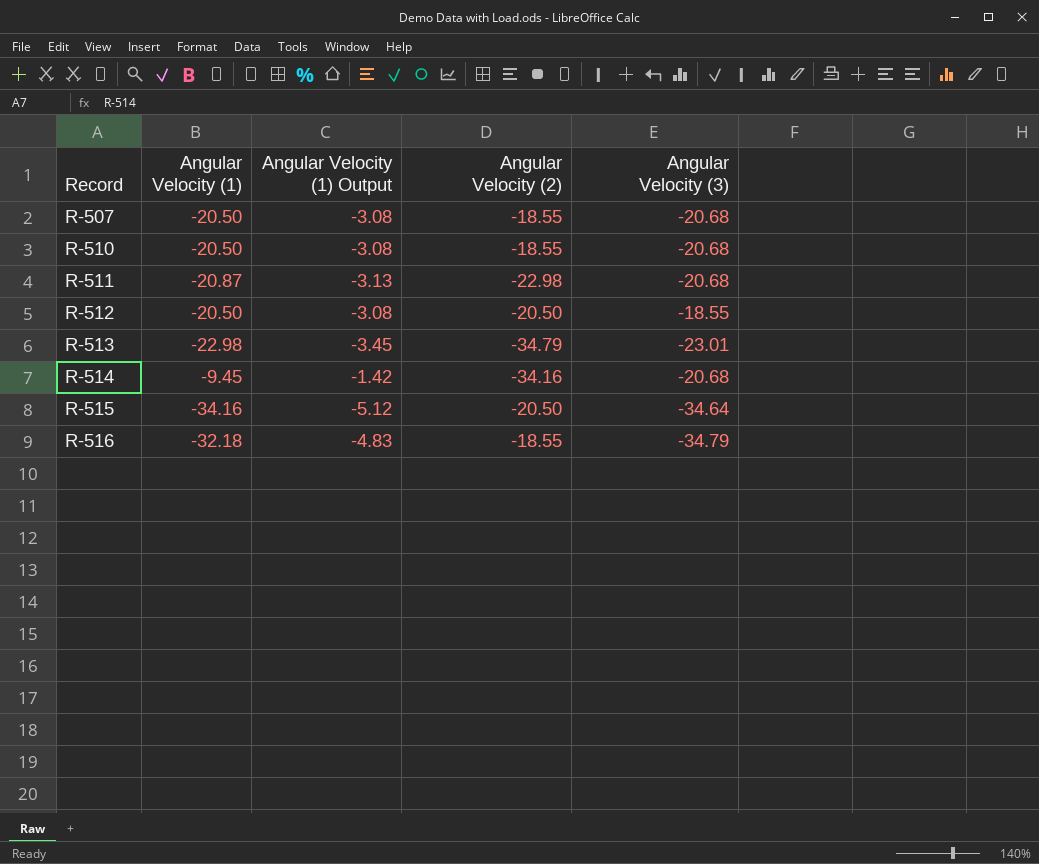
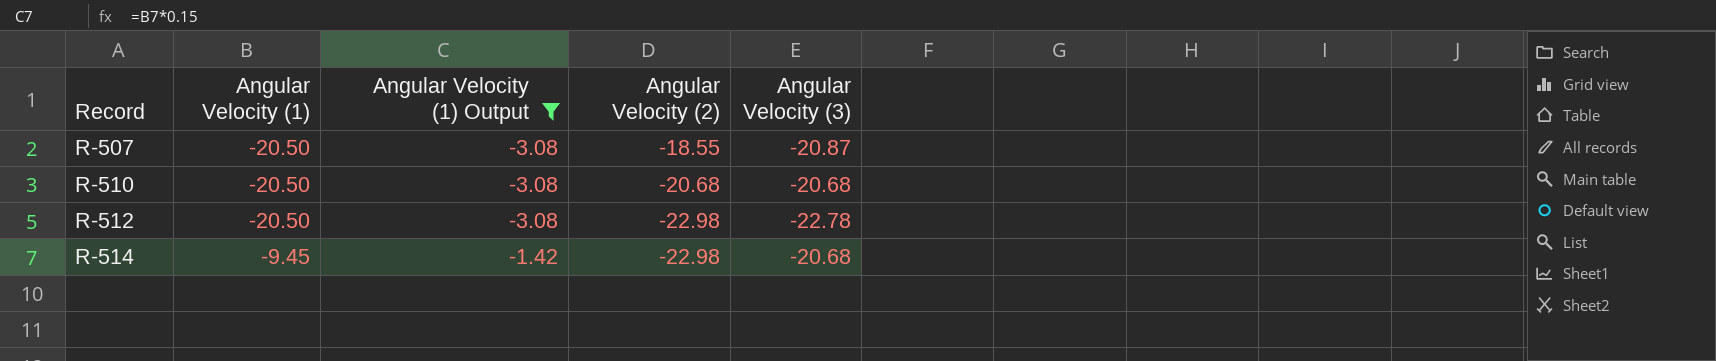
filter: none -> Angular Velocity (1) Output >= -3.08
R-507 | Angular Velocity (3): -20.68 -> -20.87
R-510 | Angular Velocity (2): -18.55 -> -20.68
R-512 | Angular Velocity (2): -20.50 -> -22.98
R-512 | Angular Velocity (3): -18.55 -> -22.78
R-514 | Angular Velocity (2): -34.16 -> -22.98

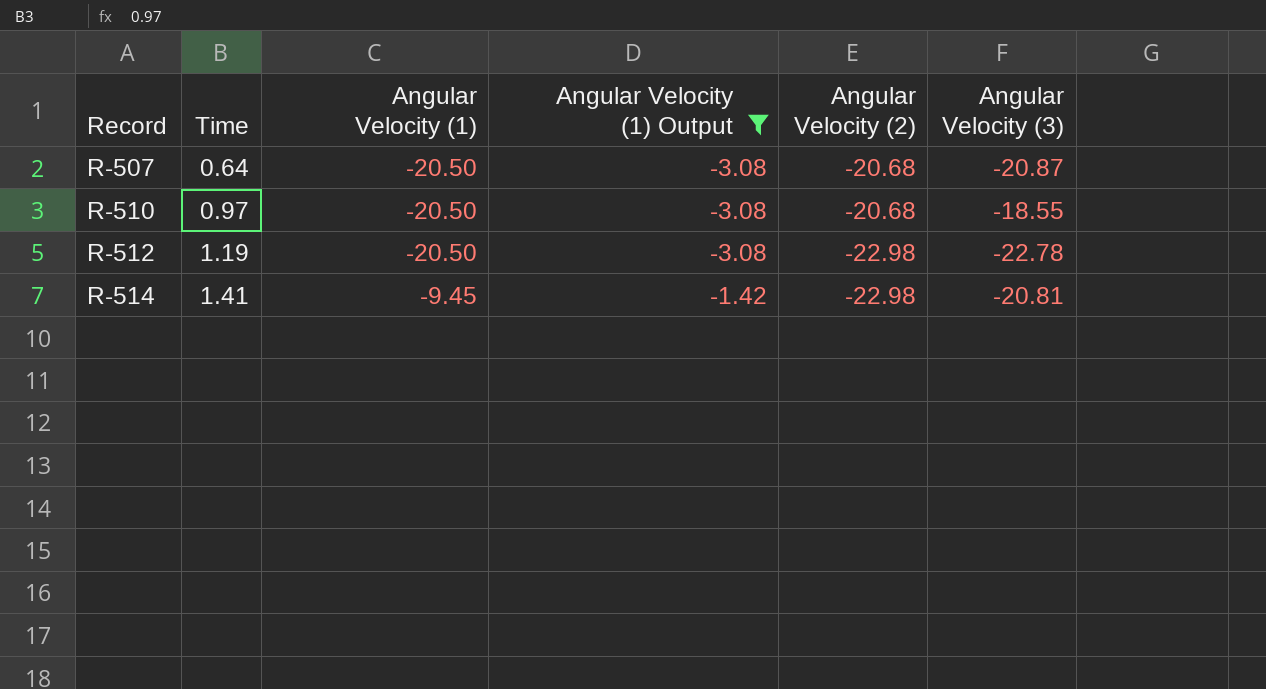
column Time | position: none -> 2
R-507 | Angular Velocity (2): -18.55 -> -20.68
R-510 | Angular Velocity (3): -20.68 -> -18.55
R-514 | Angular Velocity (3): -20.68 -> -20.81

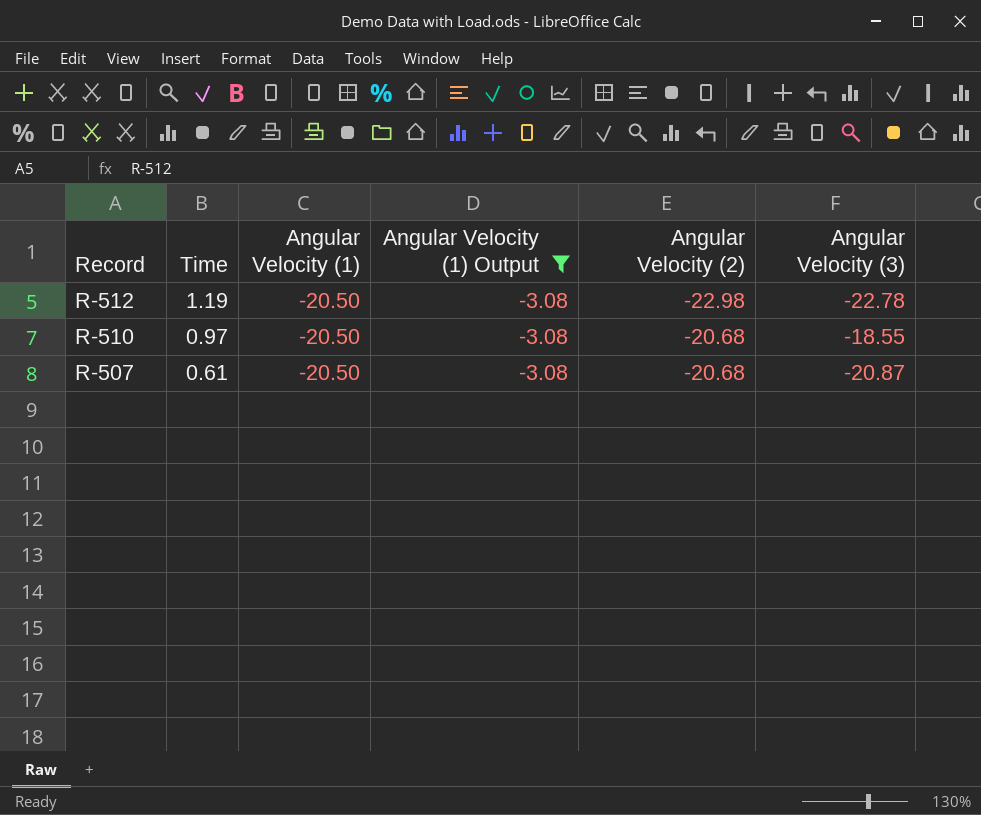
row order: Record ascending -> Record descending
row R-514: 1.41 | -9.45 | -1.42 | -22.98 | -20.81 -> none
R-507 | Time: 0.64 -> 0.61

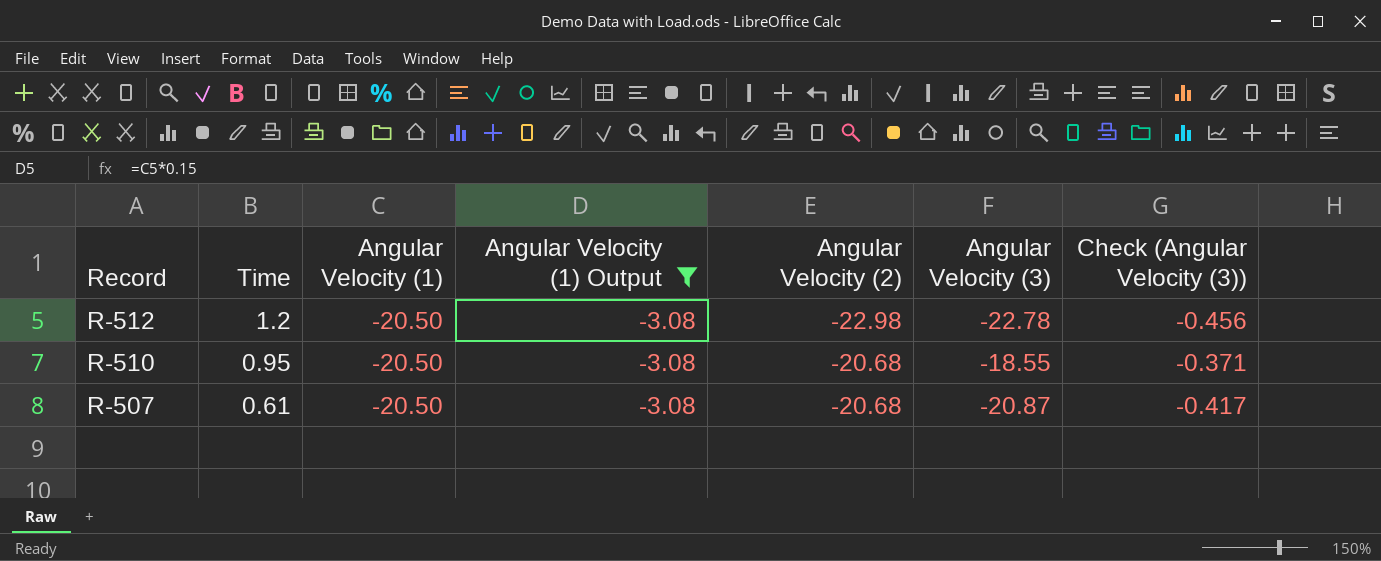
column Check (Angular Velocity (3)) | formula: none -> [Angular Velocity (3)] * 0.02
R-512 | Time: 1.19 -> 1.2
R-510 | Time: 0.97 -> 0.95

